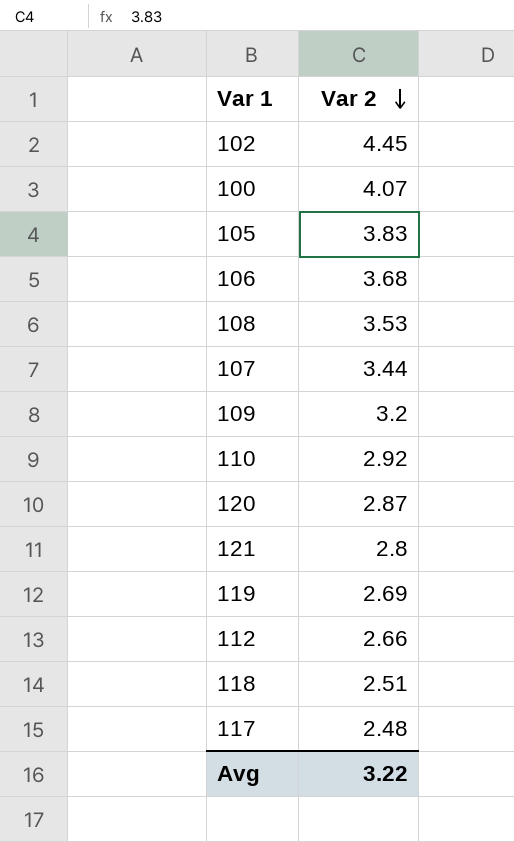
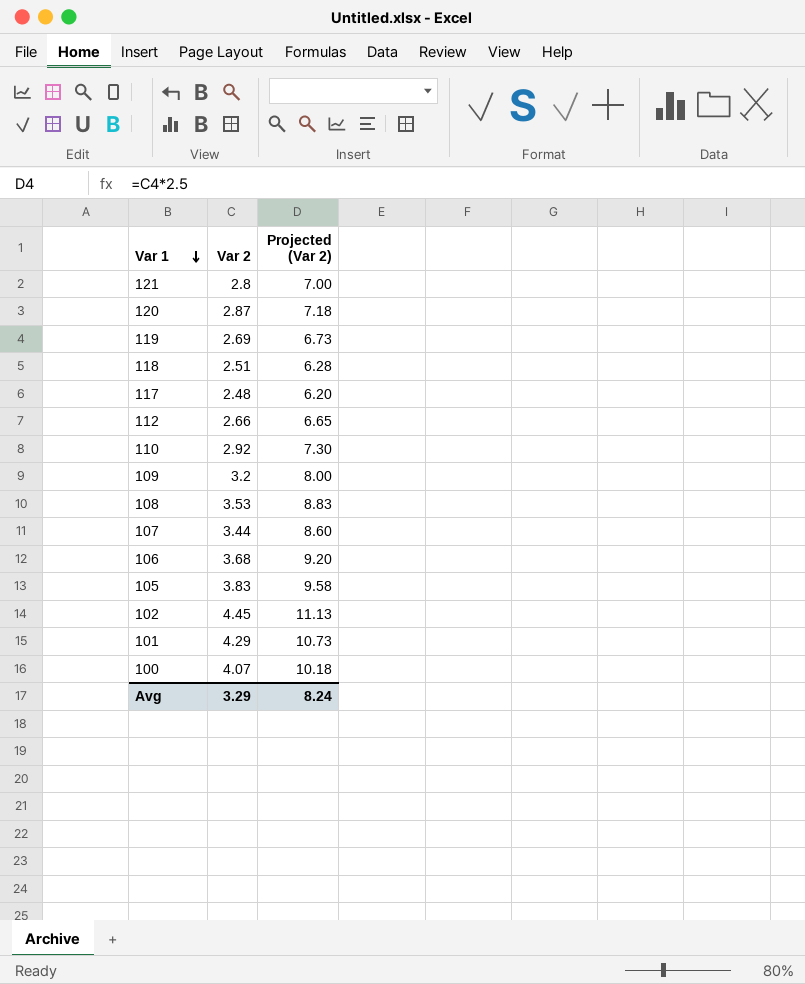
row order: Var 2 descending -> Var 1 descending
column Projected (Var 2) | formula: none -> [Var 2] * 2.5
row 101: none -> 4.29 | 10.73
Avg | Var 2: 3.22 -> 3.29

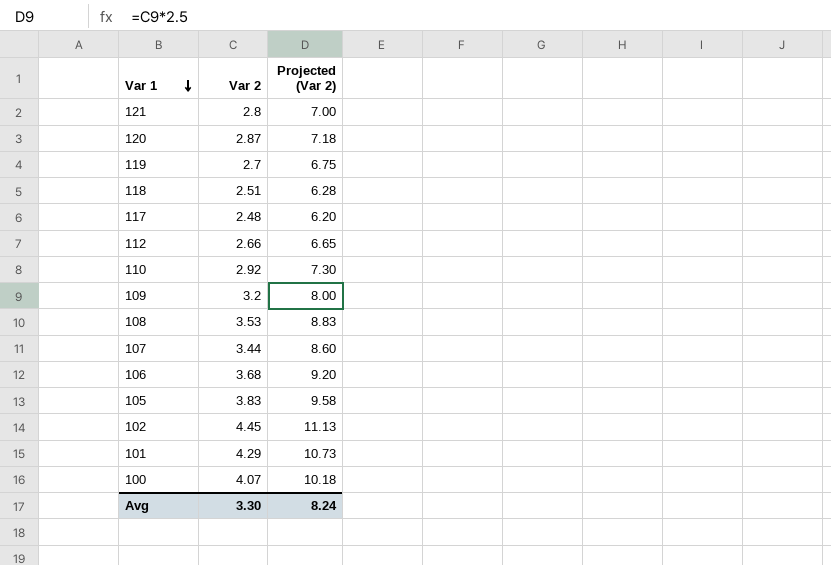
119 | Var 2: 2.69 -> 2.7
119 | Projected (Var 2): 6.73 -> 6.75
Avg | Var 2: 3.29 -> 3.30

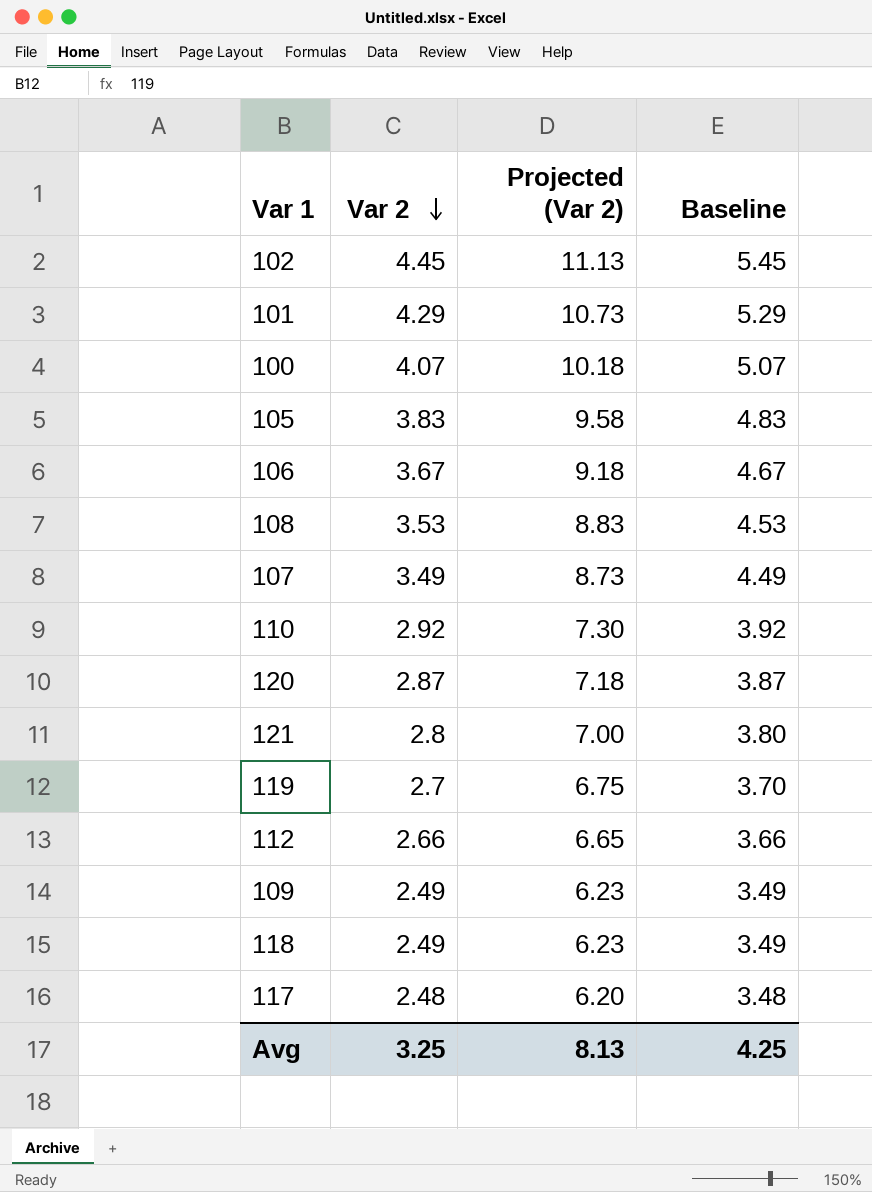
row order: Var 1 descending -> Var 2 descending
column Baseline | formula: none -> [Var 2] + 1
106 | Var 2: 3.68 -> 3.67
106 | Projected (Var 2): 9.20 -> 9.18
107 | Var 2: 3.44 -> 3.49
107 | Projected (Var 2): 8.60 -> 8.73
109 | Var 2: 3.2 -> 2.49
109 | Projected (Var 2): 8.00 -> 6.23
118 | Var 2: 2.51 -> 2.49
118 | Projected (Var 2): 6.28 -> 6.23
Avg | Var 2: 3.30 -> 3.25
Avg | Projected (Var 2): 8.24 -> 8.13

